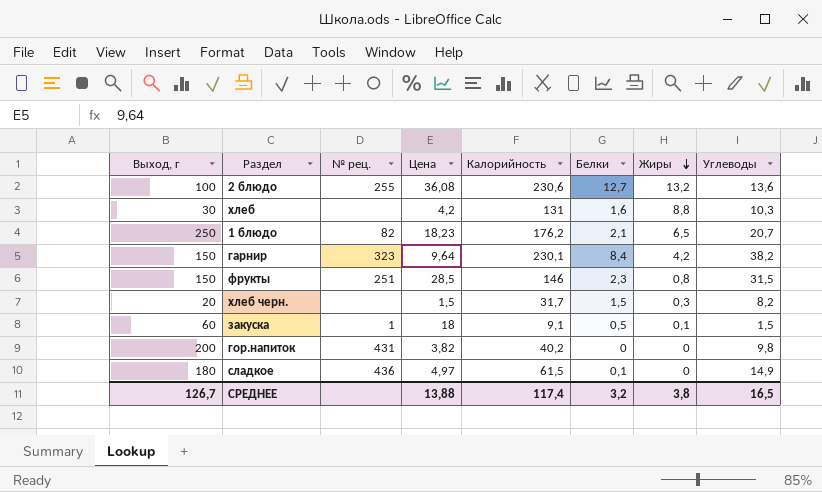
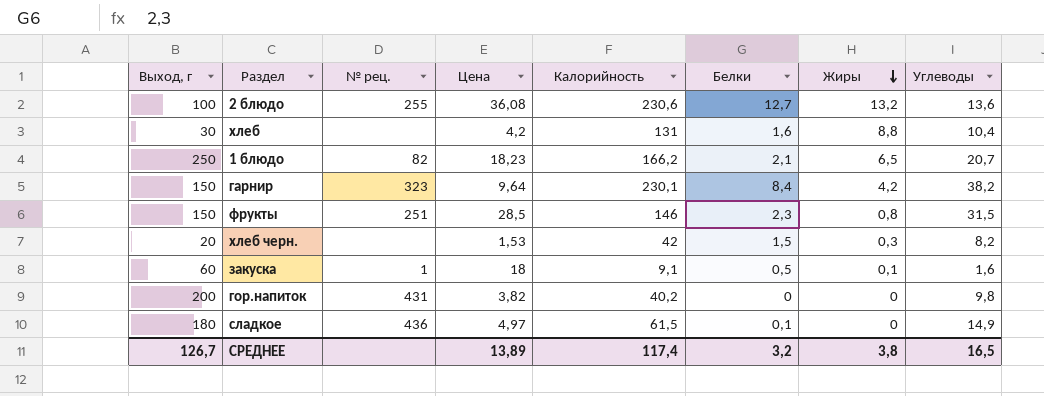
хлеб | Углеводы: 10,3 -> 10,4
1 блюдо | Калорийность: 176,2 -> 166,2
хлеб черн. | Цена: 1,5 -> 1,53
хлеб черн. | Калорийность: 31,7 -> 42
закуска | Углеводы: 1,5 -> 1,6
СРЕДНЕЕ | Цена: 13,88 -> 13,89

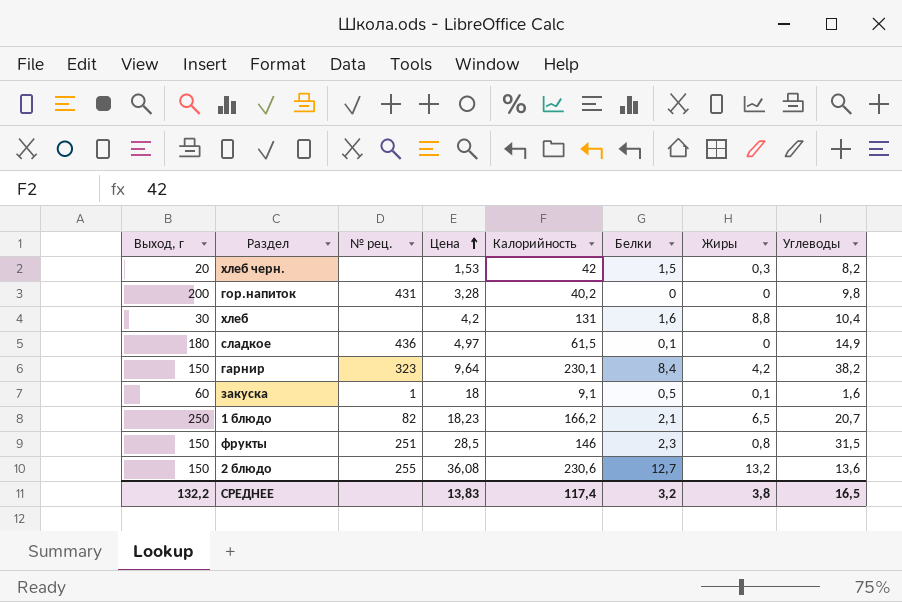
row order: Жиры descending -> Цена ascending
гор.напиток | Цена: 3,82 -> 3,28
2 блюдо | Выход, г: 100 -> 150
СРЕДНЕЕ | Выход, г: 126,7 -> 132,2
СРЕДНЕЕ | Цена: 13,89 -> 13,83

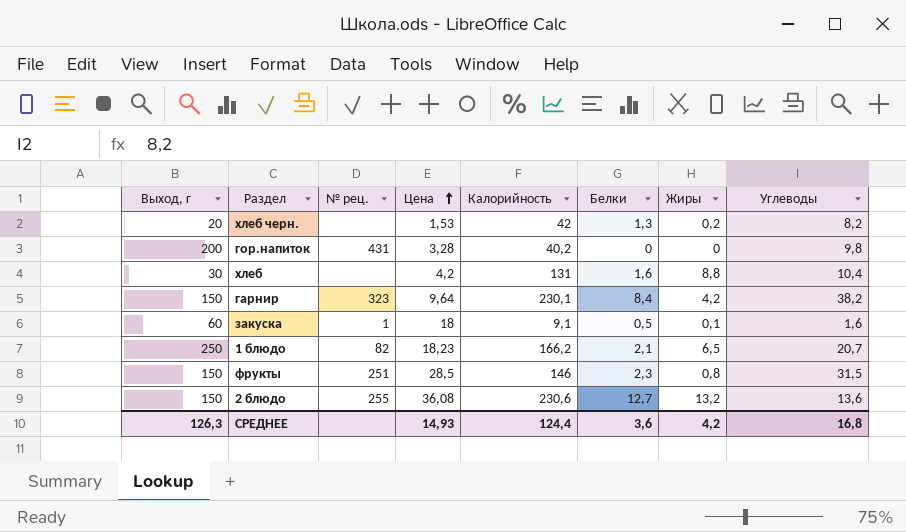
row сладкое: 180 | 436 | 4,97 | 61,5 | 0,1 | 0 | 14,9 -> none
хлеб черн. | Белки: 1,5 -> 1,3
хлеб черн. | Жиры: 0,3 -> 0,2
СРЕДНЕЕ | Выход, г: 132,2 -> 126,3
СРЕДНЕЕ | Цена: 13,83 -> 14,93
СРЕДНЕЕ | Калорийность: 117,4 -> 124,4
СРЕДНЕЕ | Белки: 3,2 -> 3,6
СРЕДНЕЕ | Жиры: 3,8 -> 4,2
СРЕДНЕЕ | Углеводы: 16,5 -> 16,8

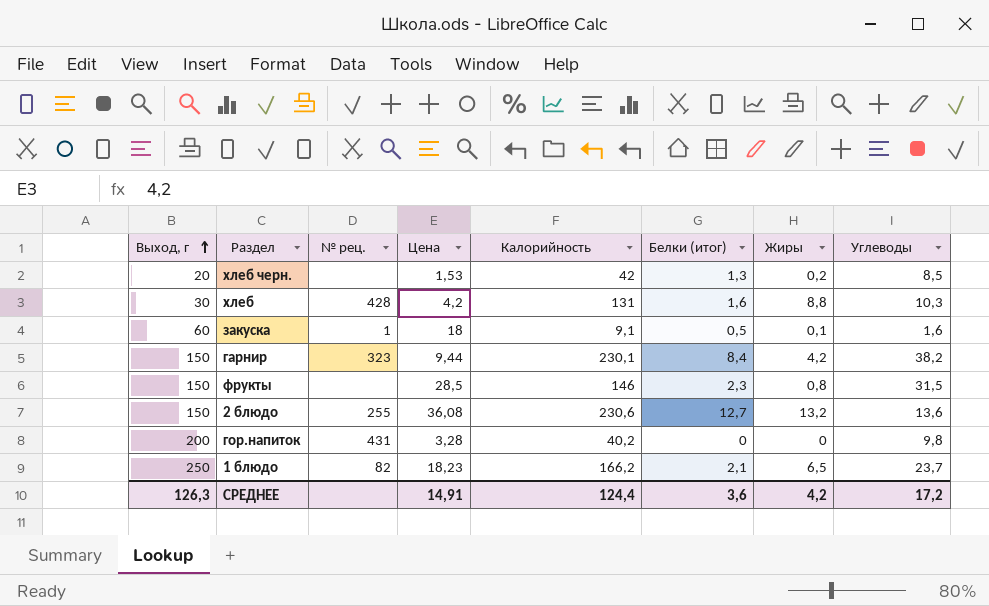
row order: Цена ascending -> Выход, г ascending
column name: Белки -> Белки (итог)
хлеб черн. | Углеводы: 8,2 -> 8,5
хлеб | № рец.: none -> 428
хлеб | Углеводы: 10,4 -> 10,3
гарнир | Цена: 9,64 -> 9,44
фрукты | № рец.: 251 -> none
1 блюдо | Углеводы: 20,7 -> 23,7
СРЕДНЕЕ | Цена: 14,93 -> 14,91
СРЕДНЕЕ | Углеводы: 16,8 -> 17,2

